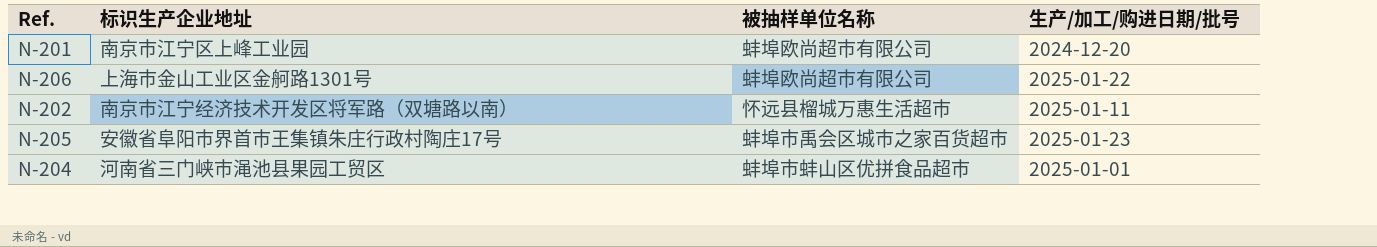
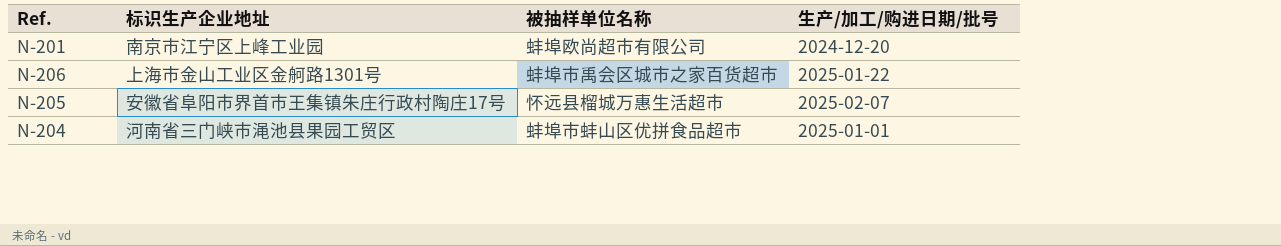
row N-202: 南京市江宁经济技术开发区将军路（双塘路以南） | 怀远县榴城万惠生活超市 | 2025-01-11 -> none
N-206 | 被抽样单位名称: 蚌埠欧尚超市有限公司 -> 蚌埠市禹会区城市之家百货超市
N-205 | 被抽样单位名称: 蚌埠市禹会区城市之家百货超市 -> 怀远县榴城万惠生活超市
N-205 | 生产/加工/购进日期/批号: 2025-01-23 -> 2025-02-07

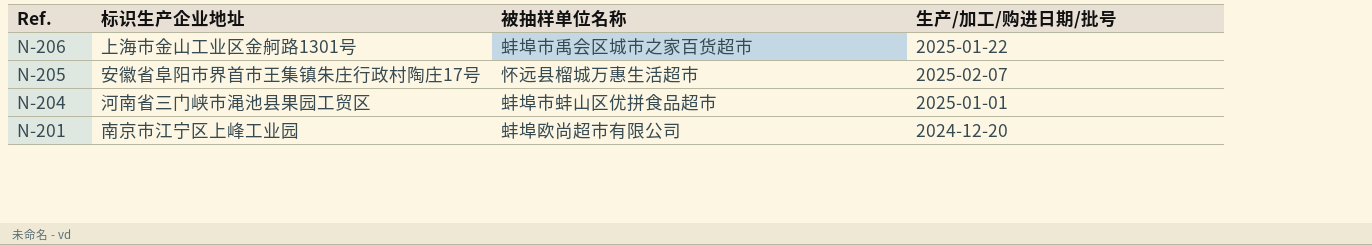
row order: none -> Ref. descending

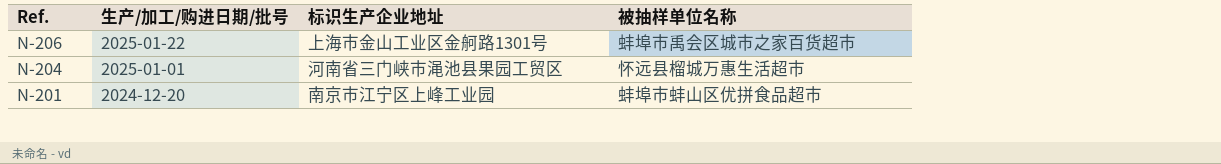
column 生产/加工/购进日期/批号 | position: 4 -> 2
row N-205: 安徽省阜阳市界首市王集镇朱庄行政村陶庄17号 | 怀远县榴城万惠生活超市 | 2025-02-07 -> none
N-204 | 被抽样单位名称: 蚌埠市蚌山区优拼食品超市 -> 怀远县榴城万惠生活超市
N-201 | 被抽样单位名称: 蚌埠欧尚超市有限公司 -> 蚌埠市蚌山区优拼食品超市

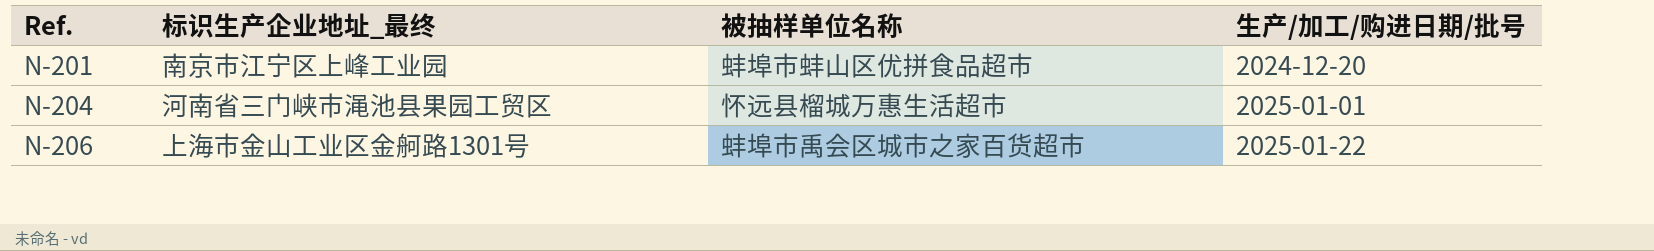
row order: Ref. descending -> Ref. ascending
column name: 标识生产企业地址 -> 标识生产企业地址_最终
column 生产/加工/购进日期/批号 | position: 2 -> 4

